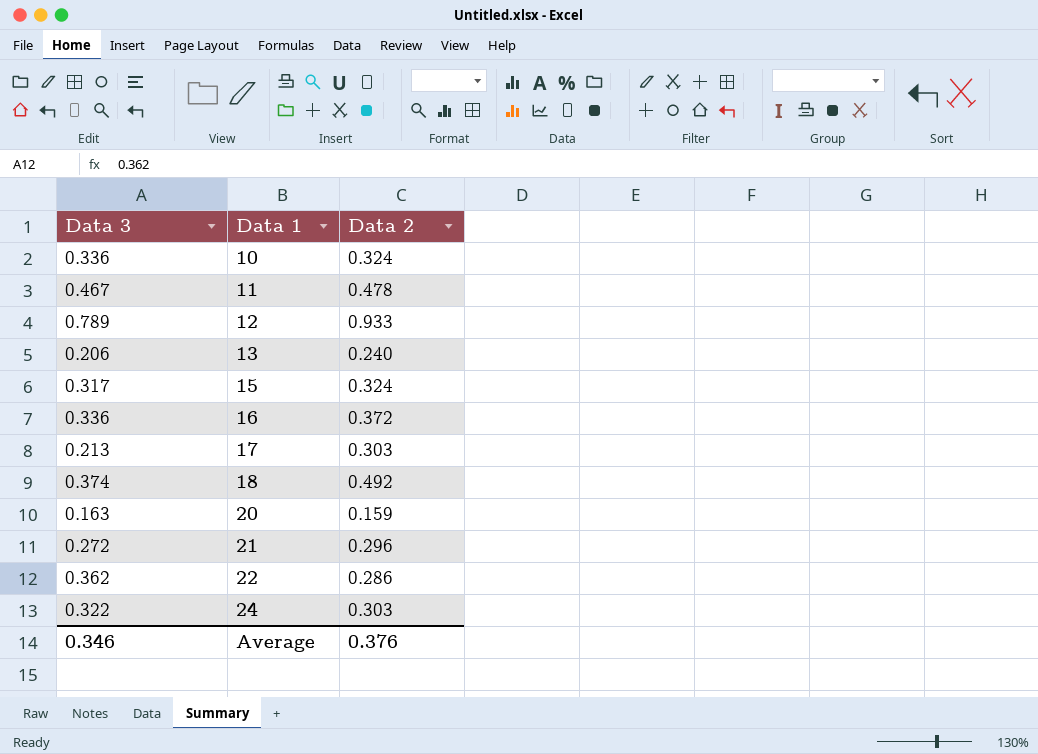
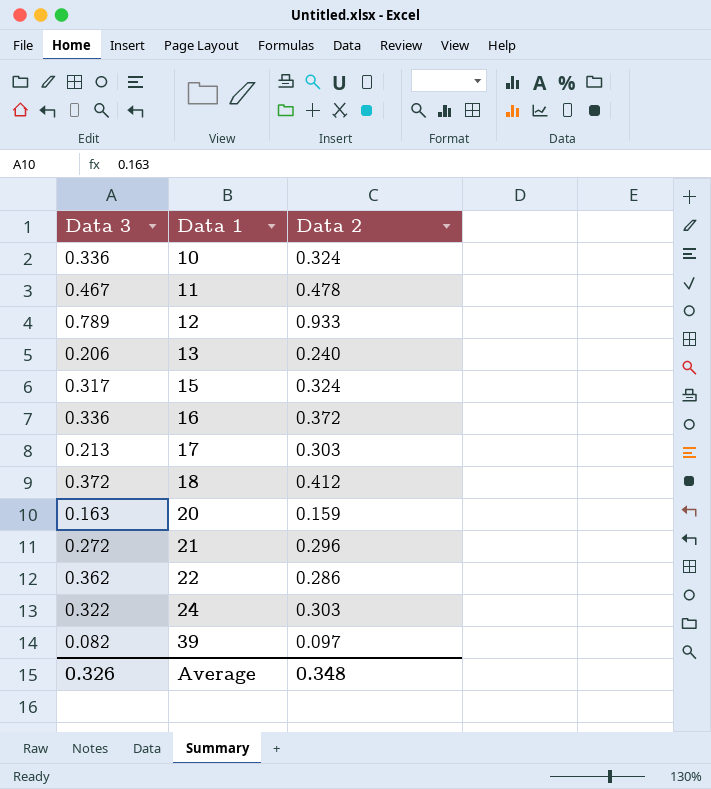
18 | Data 3: 0.374 -> 0.372
18 | Data 2: 0.492 -> 0.412
row 39: none -> 0.082 | 0.097
Average | Data 3: 0.346 -> 0.326
Average | Data 2: 0.376 -> 0.348

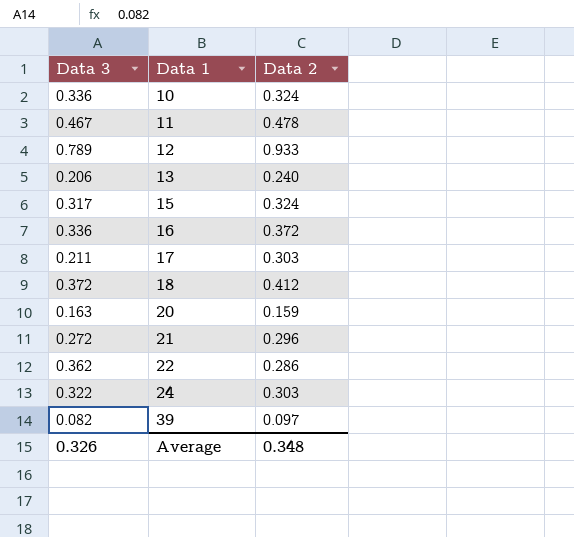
17 | Data 3: 0.213 -> 0.211

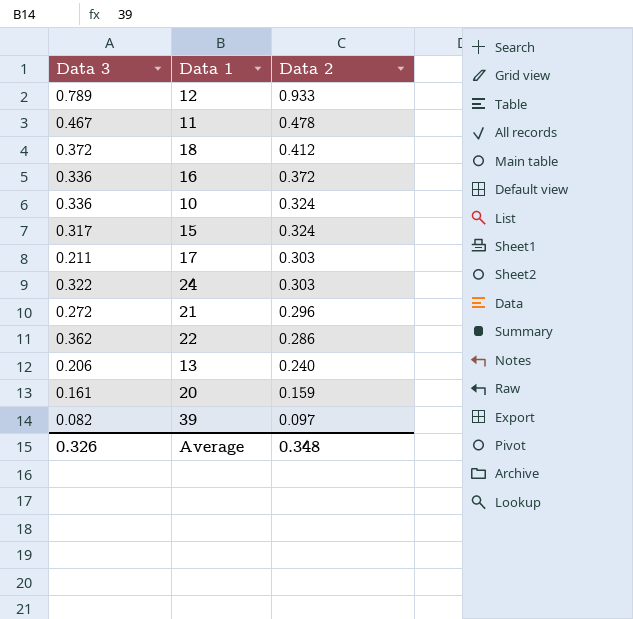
row order: Data 1 ascending -> Data 2 descending
20 | Data 3: 0.163 -> 0.161

